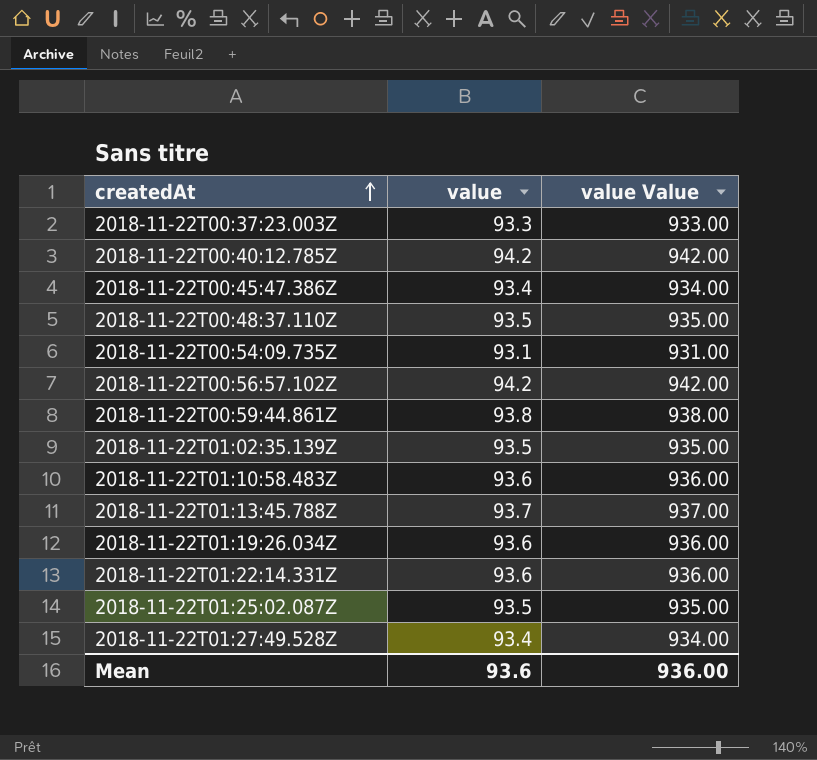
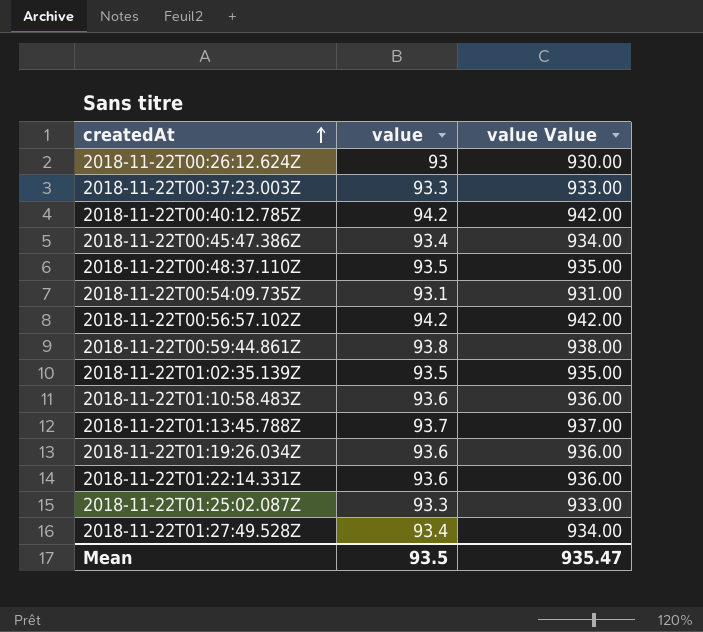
row 2018-11-22T00:26:12.624Z: none -> 93 | 930.00
2018-11-22T01:25:02.087Z | value: 93.5 -> 93.3
2018-11-22T01:25:02.087Z | value Value: 935.00 -> 933.00
Mean | value: 93.6 -> 93.5
Mean | value Value: 936.00 -> 935.47

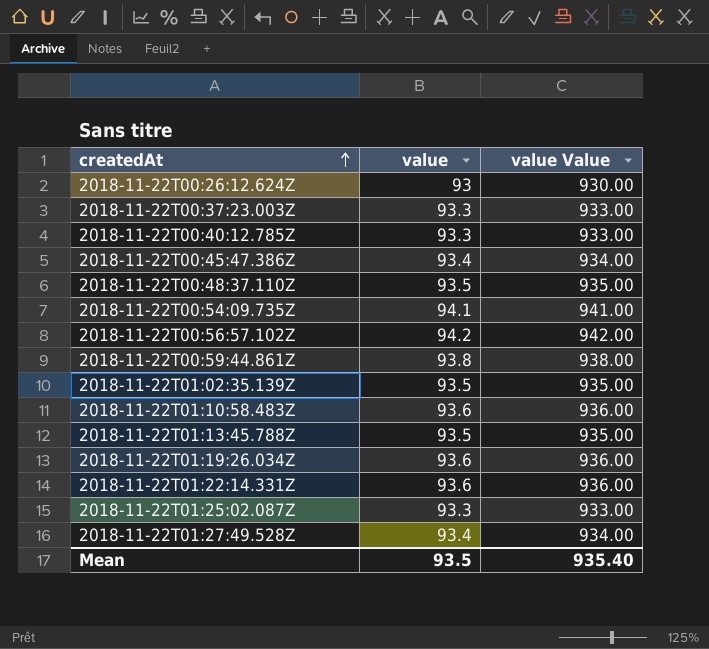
2018-11-22T00:40:12.785Z | value: 94.2 -> 93.3
2018-11-22T00:40:12.785Z | value Value: 942.00 -> 933.00
2018-11-22T00:54:09.735Z | value: 93.1 -> 94.1
2018-11-22T00:54:09.735Z | value Value: 931.00 -> 941.00
2018-11-22T01:13:45.788Z | value: 93.7 -> 93.5
2018-11-22T01:13:45.788Z | value Value: 937.00 -> 935.00
Mean | value Value: 935.47 -> 935.40

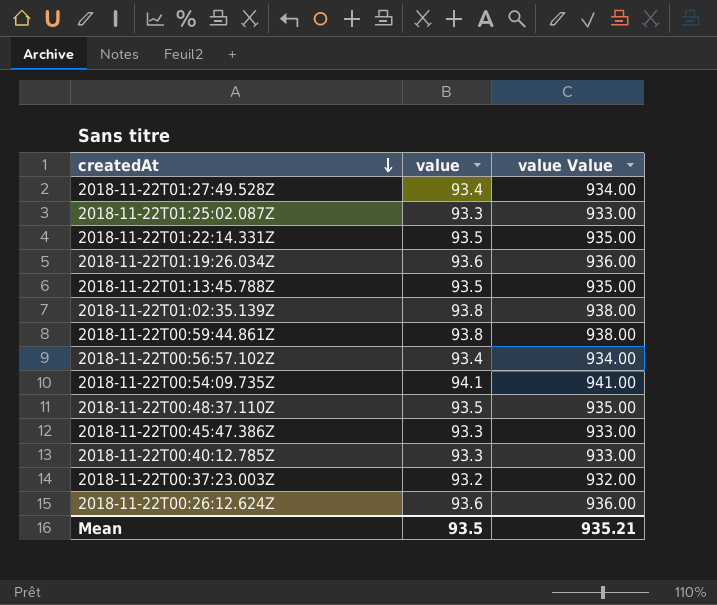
row order: createdAt ascending -> createdAt descending
row 2018-11-22T01:10:58.483Z: 93.6 | 936.00 -> none
2018-11-22T01:22:14.331Z | value: 93.6 -> 93.5
2018-11-22T01:22:14.331Z | value Value: 936.00 -> 935.00
2018-11-22T01:02:35.139Z | value: 93.5 -> 93.8
2018-11-22T01:02:35.139Z | value Value: 935.00 -> 938.00
2018-11-22T00:56:57.102Z | value: 94.2 -> 93.4
2018-11-22T00:56:57.102Z | value Value: 942.00 -> 934.00
2018-11-22T00:45:47.386Z | value: 93.4 -> 93.3
2018-11-22T00:45:47.386Z | value Value: 934.00 -> 933.00
2018-11-22T00:37:23.003Z | value: 93.3 -> 93.2
2018-11-22T00:37:23.003Z | value Value: 933.00 -> 932.00
2018-11-22T00:26:12.624Z | value: 93 -> 93.6
2018-11-22T00:26:12.624Z | value Value: 930.00 -> 936.00
Mean | value Value: 935.40 -> 935.21

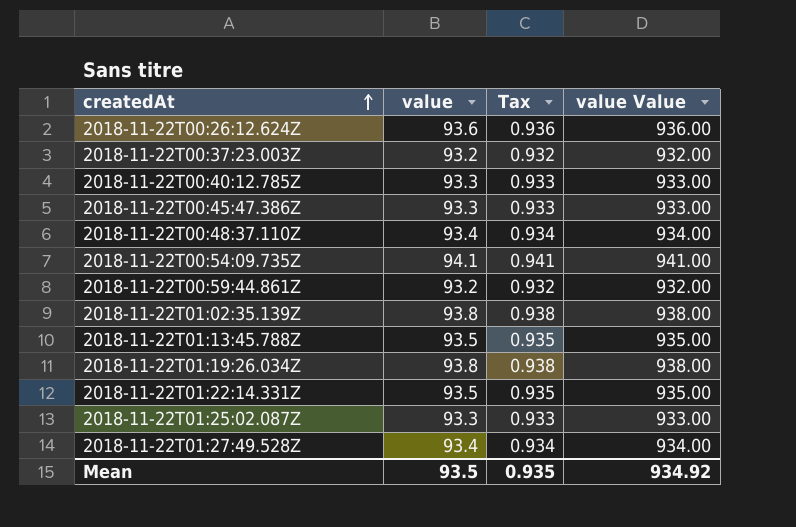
row order: createdAt descending -> createdAt ascending
column Tax | formula: none -> [value] * 0.01
row 2018-11-22T00:56:57.102Z: 93.4 | 934.00 -> none
2018-11-22T00:48:37.110Z | value: 93.5 -> 93.4
2018-11-22T00:48:37.110Z | value Value: 935.00 -> 934.00
2018-11-22T00:59:44.861Z | value: 93.8 -> 93.2
2018-11-22T00:59:44.861Z | value Value: 938.00 -> 932.00
2018-11-22T01:19:26.034Z | value: 93.6 -> 93.8
2018-11-22T01:19:26.034Z | value Value: 936.00 -> 938.00
Mean | value Value: 935.21 -> 934.92

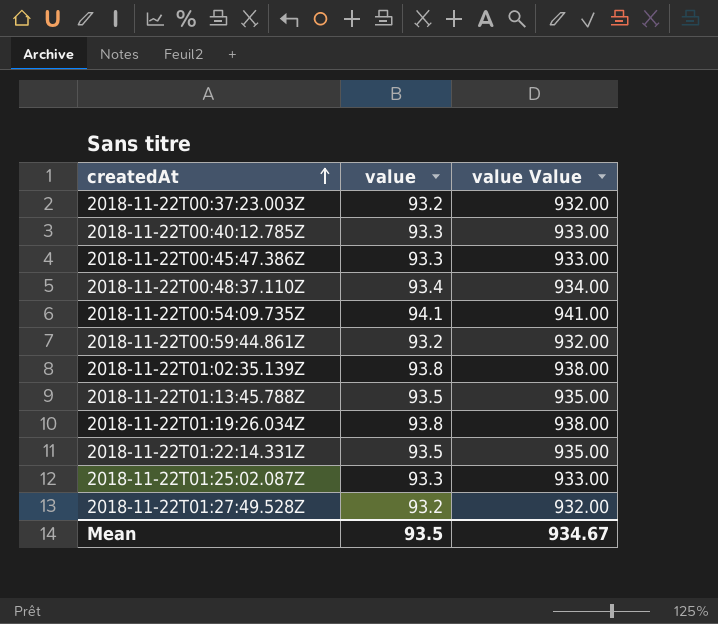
column Tax | formula: [value] * 0.01 -> none
row 2018-11-22T00:26:12.624Z: 93.6 | 0.936 | 936.00 -> none
2018-11-22T01:27:49.528Z | value: 93.4 -> 93.2
2018-11-22T01:27:49.528Z | value Value: 934.00 -> 932.00
Mean | value Value: 934.92 -> 934.67

